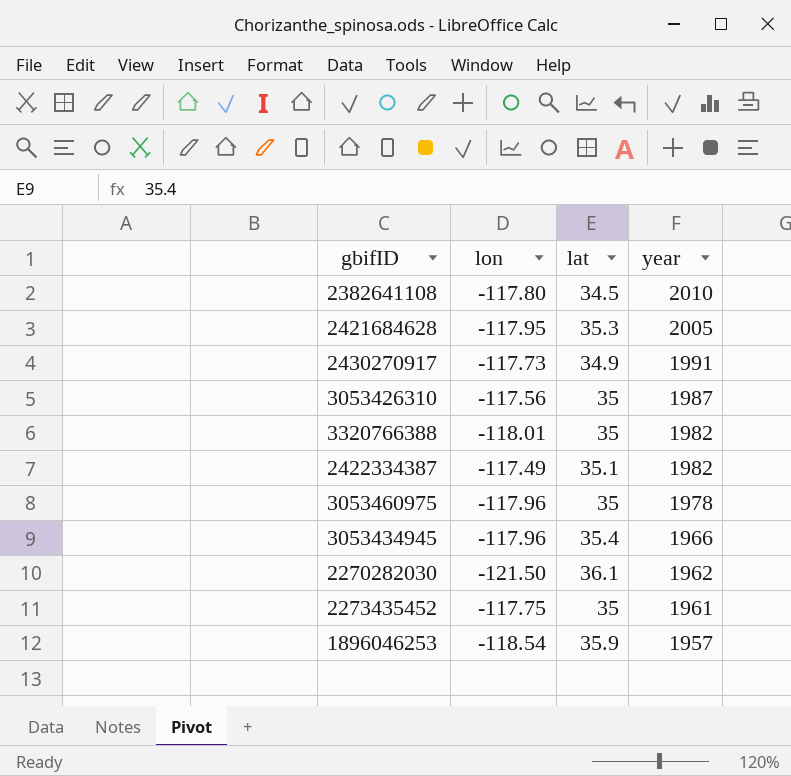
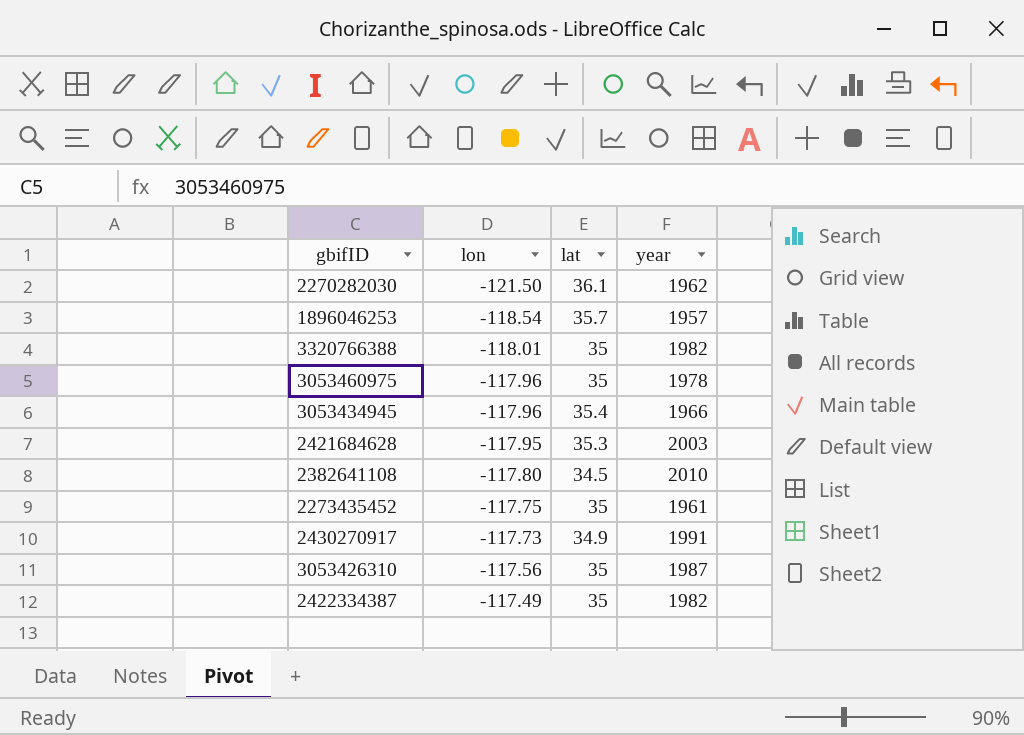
row order: year descending -> lon ascending
1896046253 | lat: 35.9 -> 35.7
2421684628 | year: 2005 -> 2003
2422334387 | lat: 35.1 -> 35

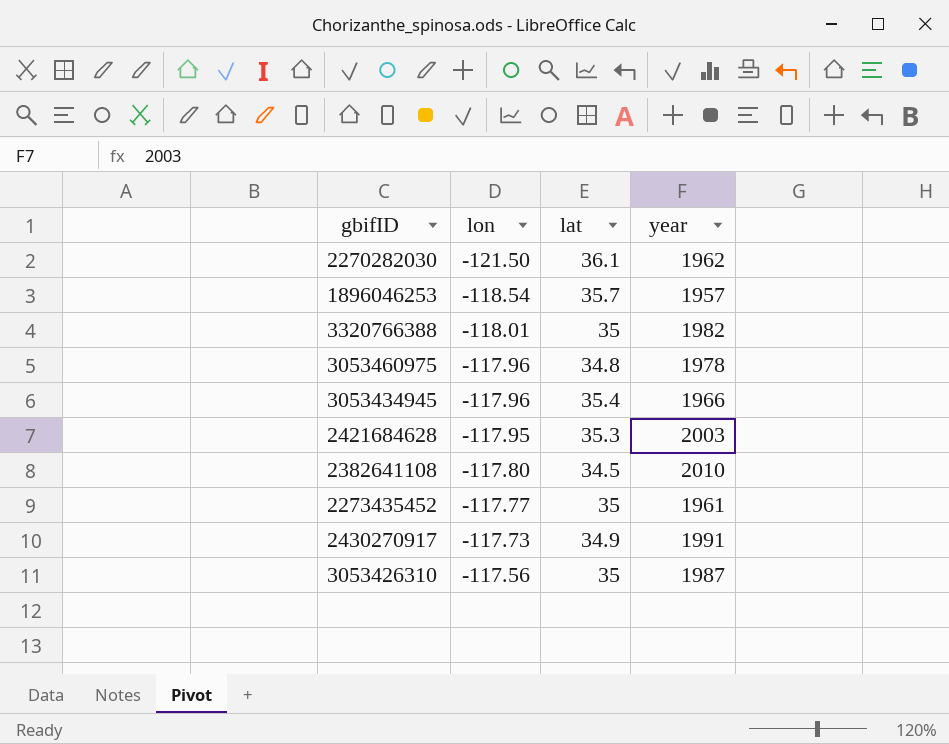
row 2422334387: -117.49 | 35 | 1982 -> none
3053460975 | lat: 35 -> 34.8
2273435452 | lon: -117.75 -> -117.77

